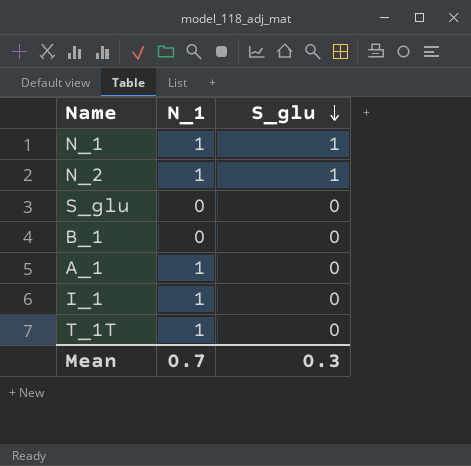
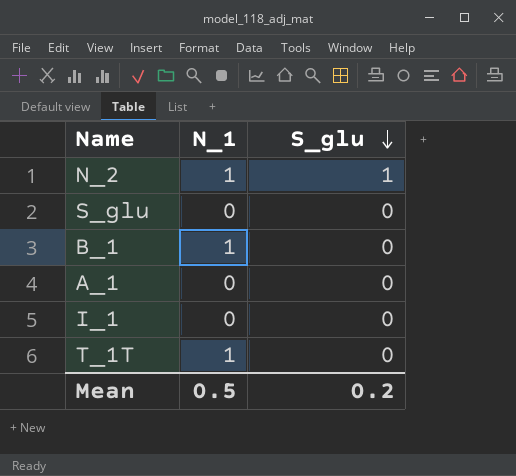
row N_1: 1 | 1 -> none
B_1 | N_1: 0 -> 1
A_1 | N_1: 1 -> 0
I_1 | N_1: 1 -> 0
Mean | N_1: 0.7 -> 0.5
Mean | S_glu: 0.3 -> 0.2

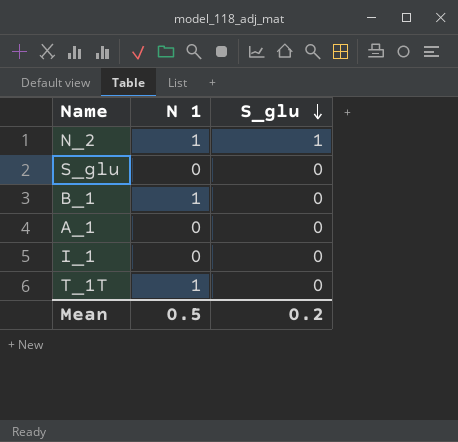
column name: N_1 -> N 1

